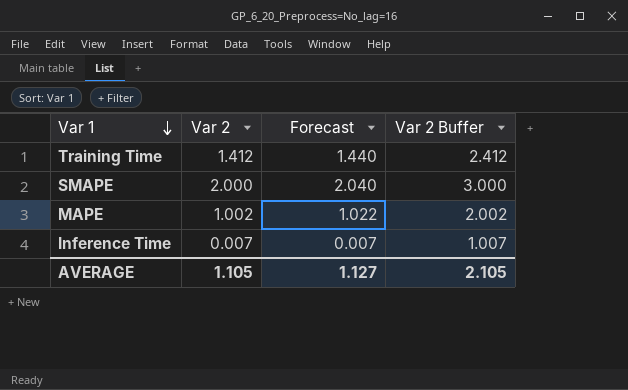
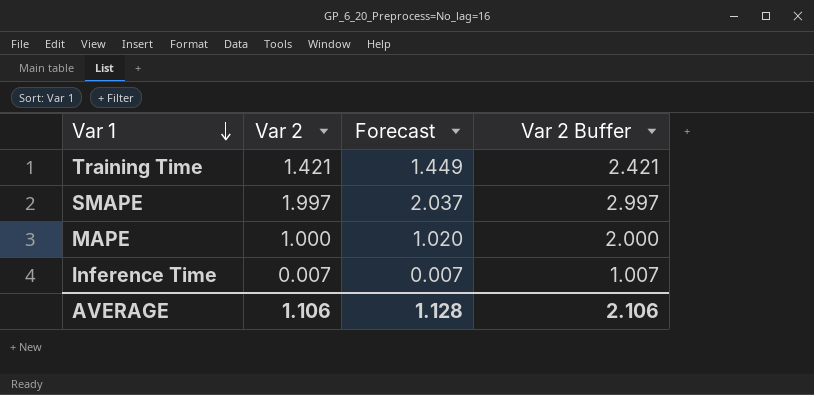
Training Time | Var 2: 1.412 -> 1.421
Training Time | Forecast: 1.440 -> 1.449
Training Time | Var 2 Buffer: 2.412 -> 2.421
SMAPE | Var 2: 2.000 -> 1.997
SMAPE | Forecast: 2.040 -> 2.037
SMAPE | Var 2 Buffer: 3.000 -> 2.997
MAPE | Var 2: 1.002 -> 1.000
MAPE | Forecast: 1.022 -> 1.020
MAPE | Var 2 Buffer: 2.002 -> 2.000
AVERAGE | Var 2: 1.105 -> 1.106
AVERAGE | Forecast: 1.127 -> 1.128
AVERAGE | Var 2 Buffer: 2.105 -> 2.106

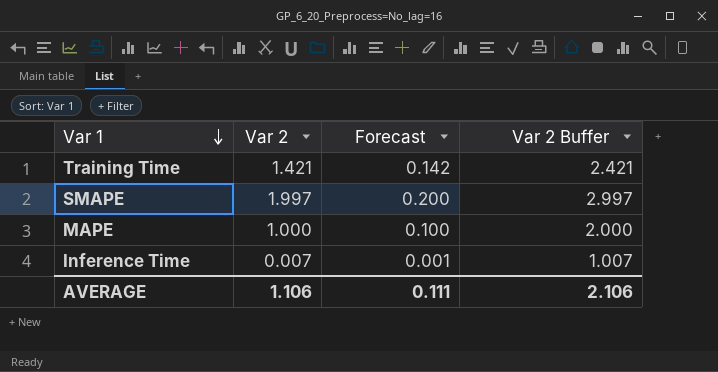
column Forecast | formula: [Var 2] * 1.02 -> [Var 2] * 0.1
AVERAGE | Forecast: 1.128 -> 0.111

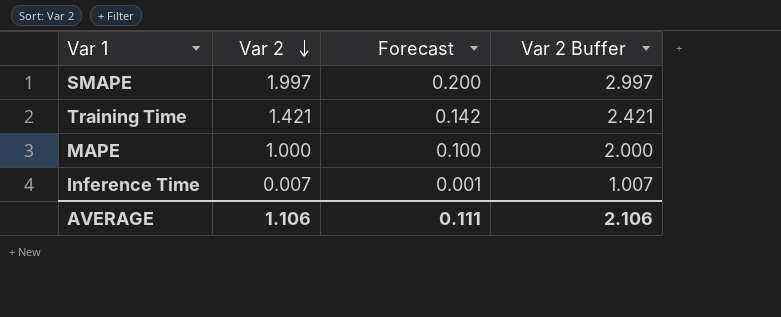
row order: Var 1 descending -> Var 2 descending

